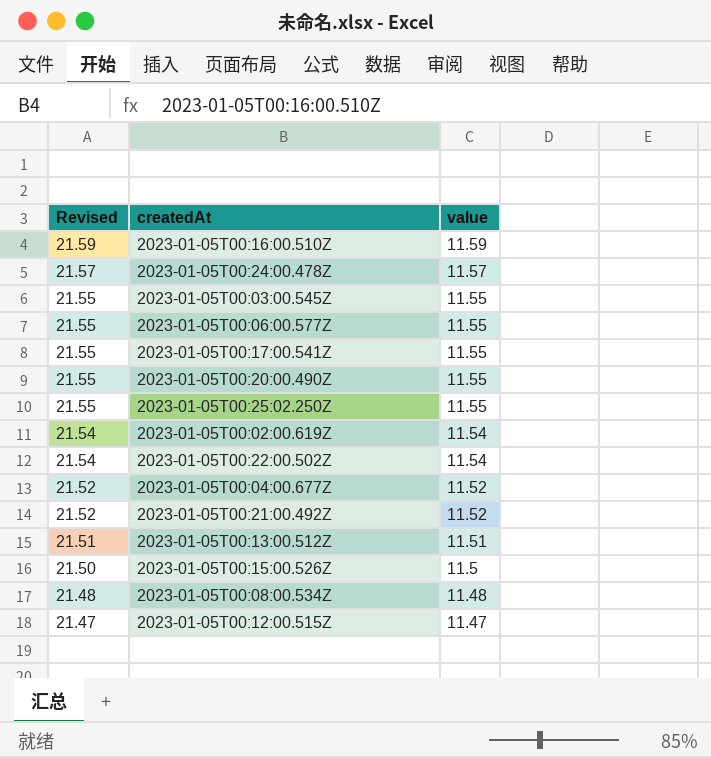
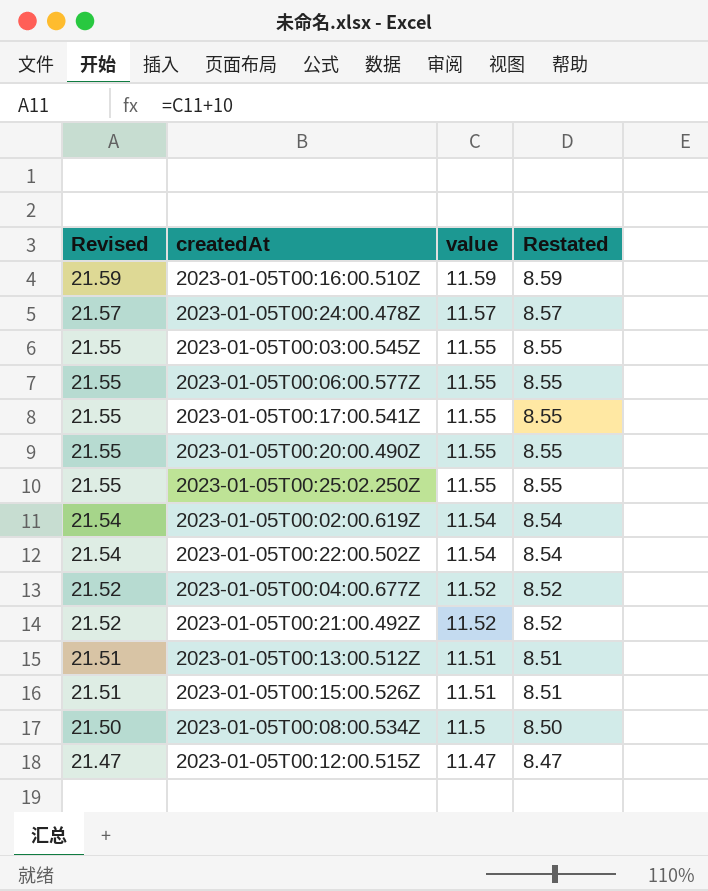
column Restated | formula: none -> [value] - 3
2023-01-05T00:15:00.526Z | Revised: 21.50 -> 21.51
2023-01-05T00:15:00.526Z | value: 11.5 -> 11.51
2023-01-05T00:08:00.534Z | Revised: 21.48 -> 21.50
2023-01-05T00:08:00.534Z | value: 11.48 -> 11.5

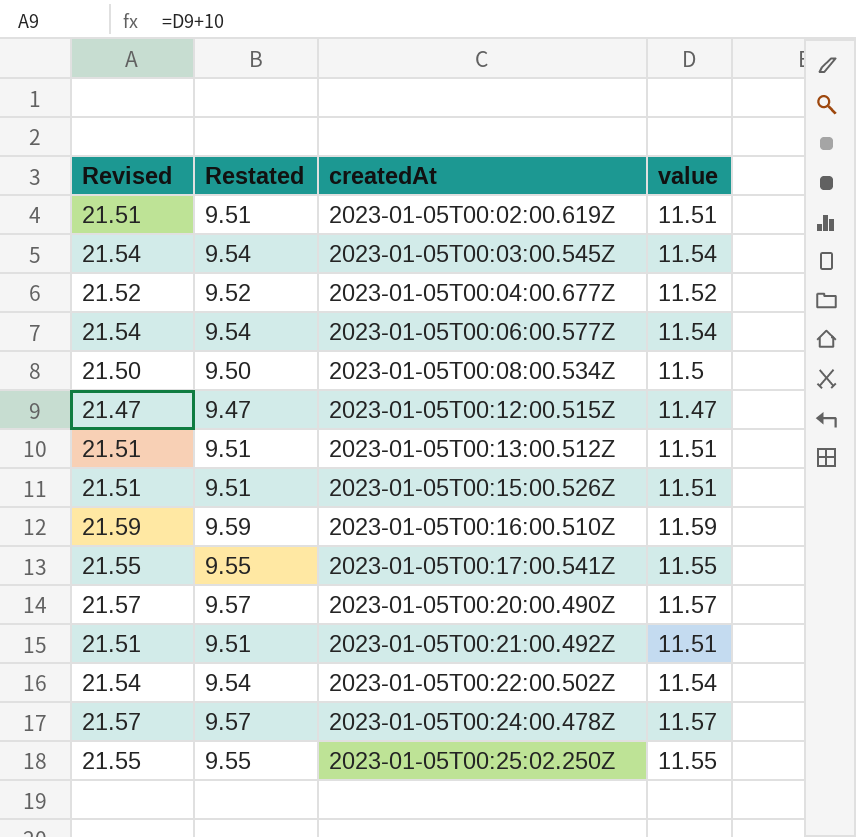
row order: Revised descending -> createdAt ascending
column Restated | formula: [value] - 3 -> [value] - 2
column Restated | position: 4 -> 2
2023-01-05T00:02:00.619Z | Revised: 21.54 -> 21.51
2023-01-05T00:02:00.619Z | value: 11.54 -> 11.51
2023-01-05T00:03:00.545Z | Revised: 21.55 -> 21.54
2023-01-05T00:03:00.545Z | value: 11.55 -> 11.54
2023-01-05T00:06:00.577Z | Revised: 21.55 -> 21.54
2023-01-05T00:06:00.577Z | value: 11.55 -> 11.54
2023-01-05T00:20:00.490Z | Revised: 21.55 -> 21.57
2023-01-05T00:20:00.490Z | value: 11.55 -> 11.57
2023-01-05T00:21:00.492Z | Revised: 21.52 -> 21.51
2023-01-05T00:21:00.492Z | value: 11.52 -> 11.51

